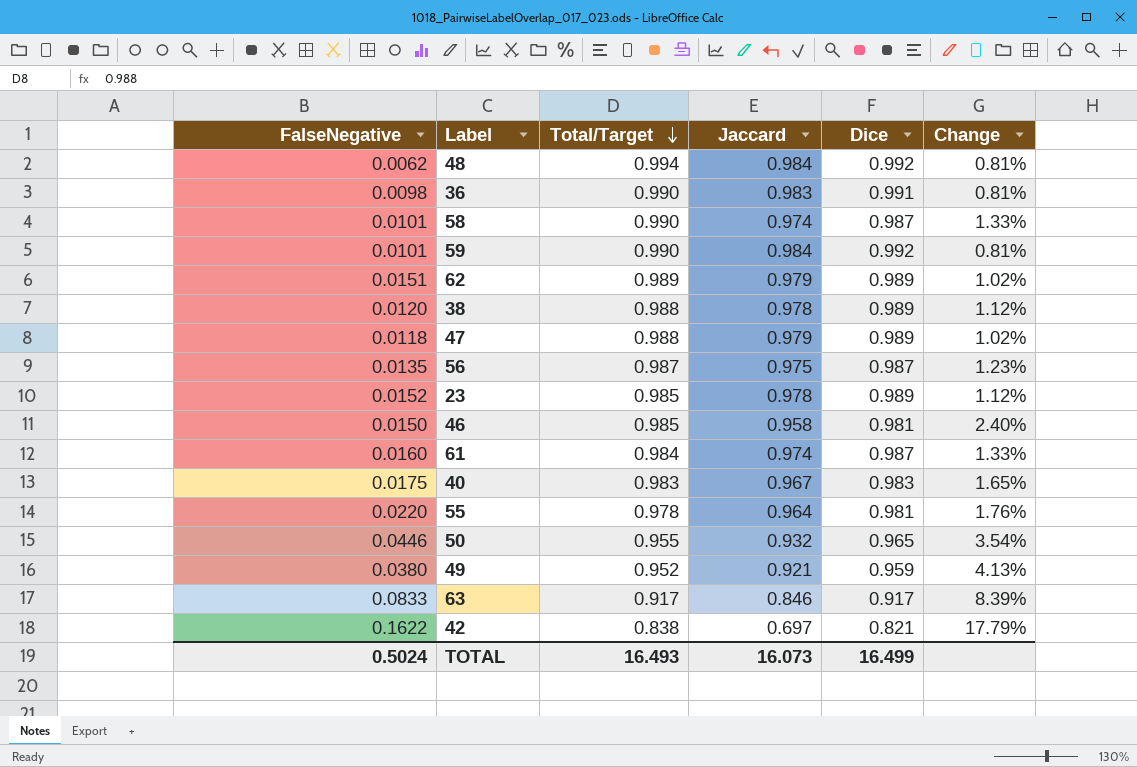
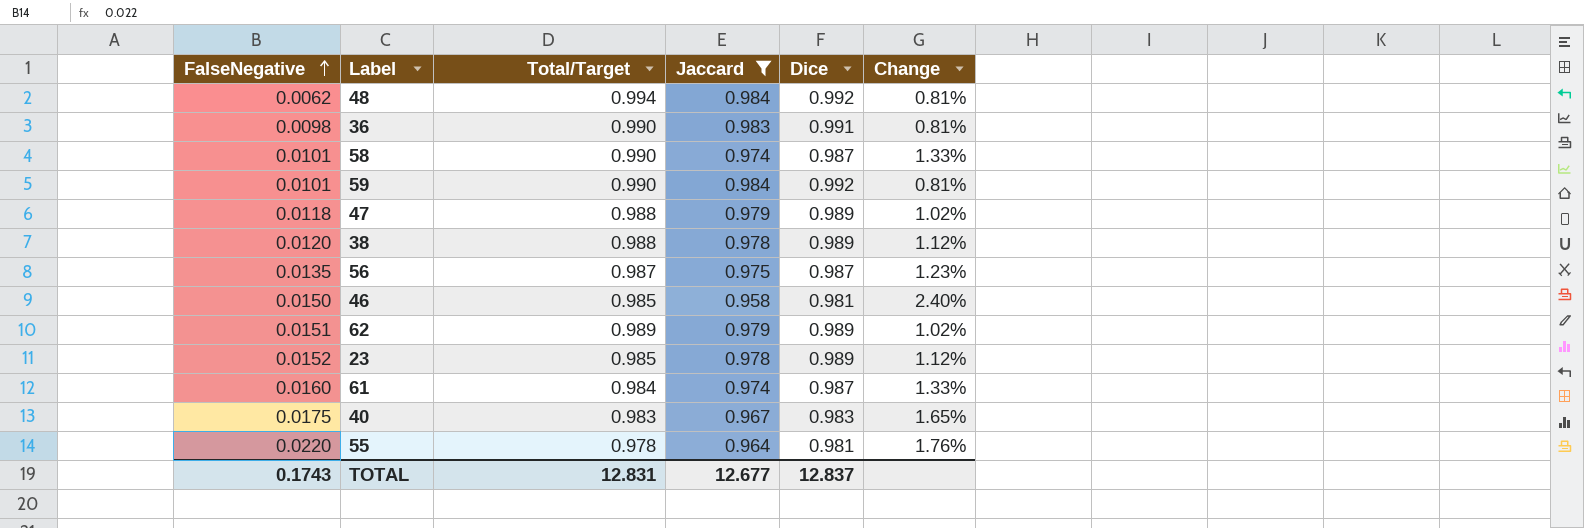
filter: none -> Jaccard >= 0.958
row order: Total/Target descending -> FalseNegative ascending
TOTAL | FalseNegative: 0.5024 -> 0.1743
TOTAL | Total/Target: 16.493 -> 12.831
TOTAL | Jaccard: 16.073 -> 12.677
TOTAL | Dice: 16.499 -> 12.837

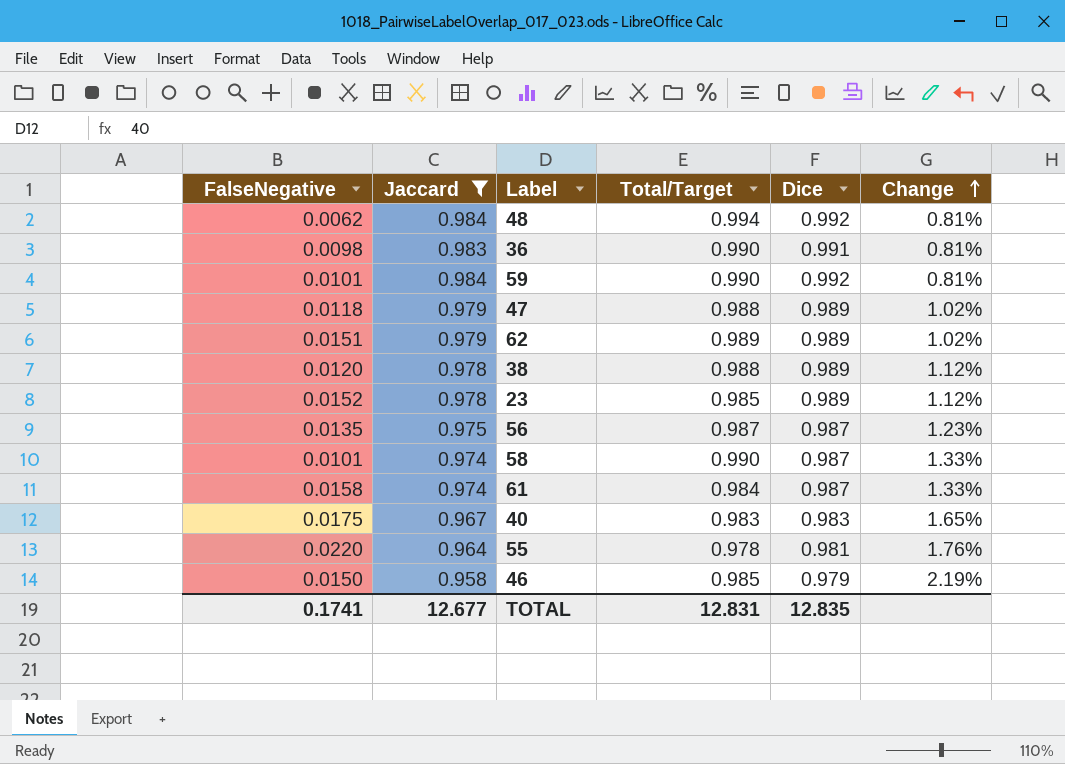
row order: FalseNegative ascending -> Change ascending
column Jaccard | position: 4 -> 2
61 | FalseNegative: 0.0160 -> 0.0158
46 | Dice: 0.981 -> 0.979
46 | Change: 2.40% -> 2.19%
TOTAL | FalseNegative: 0.1743 -> 0.1741
TOTAL | Dice: 12.837 -> 12.835

